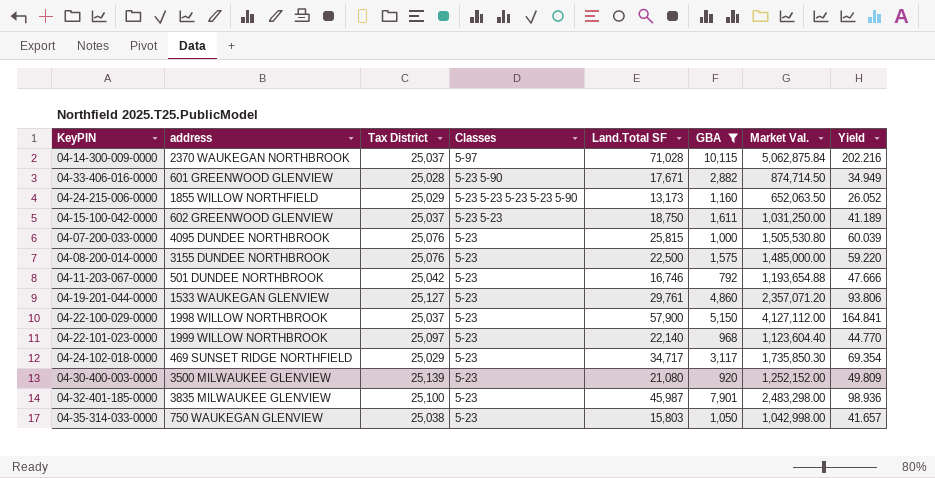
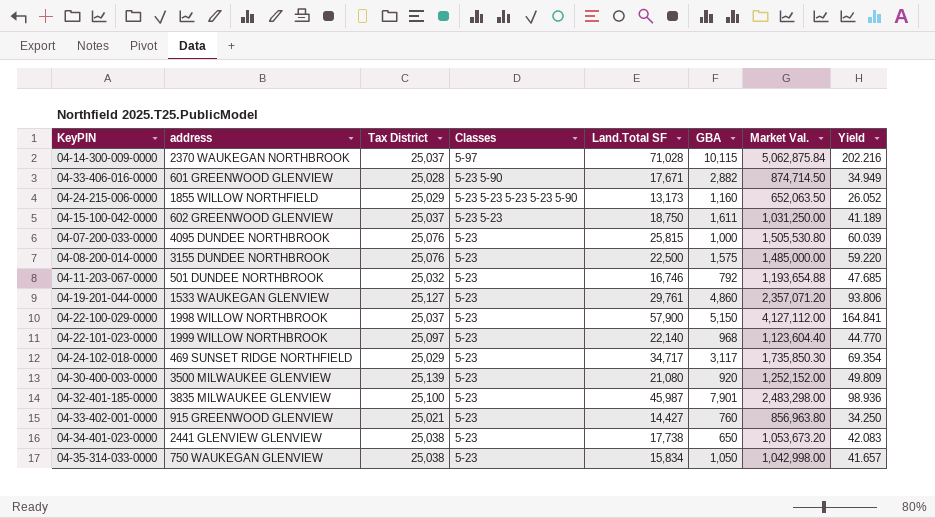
filter: GBA >= 792 -> none
04-11-203-067-0000 | Tax District: 25,042 -> 25,032
04-11-203-067-0000 | Yield: 47.666 -> 47.685
04-35-314-033-0000 | Land.Total SF: 15,803 -> 15,834

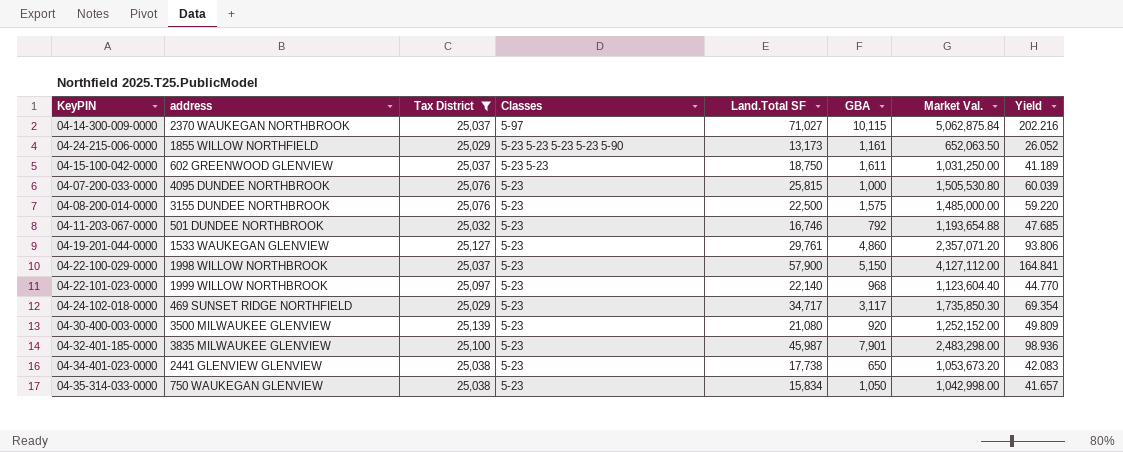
filter: none -> Tax District >= 25,029
04-14-300-009-0000 | Land.Total SF: 71,028 -> 71,027
04-24-215-006-0000 | GBA: 1,160 -> 1,161

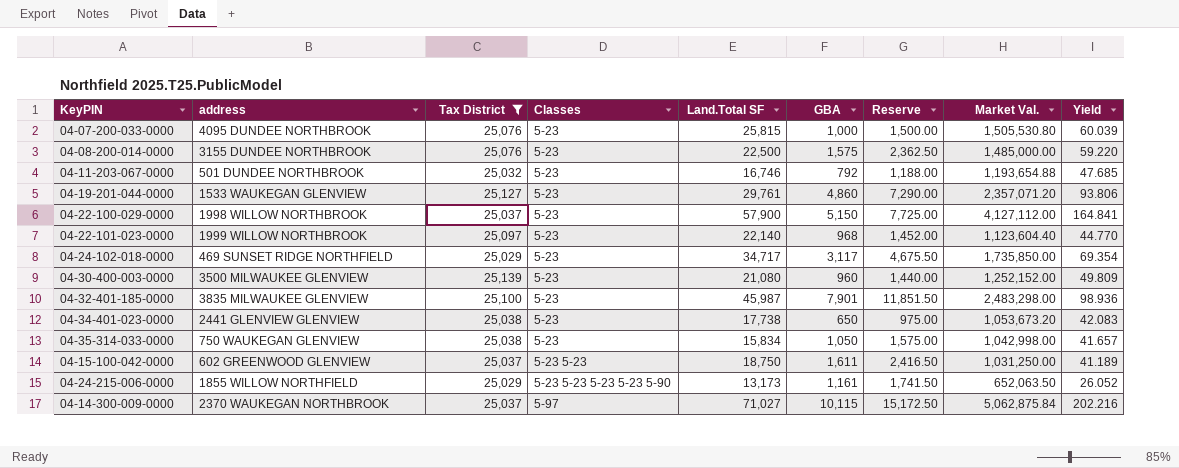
row order: Classes descending -> Classes ascending
column Reserve | formula: none -> [GBA] * 1.5
04-24-102-018-0000 | Market Val.: 1,735,850.30 -> 1,735,850.00
04-30-400-003-0000 | GBA: 920 -> 960

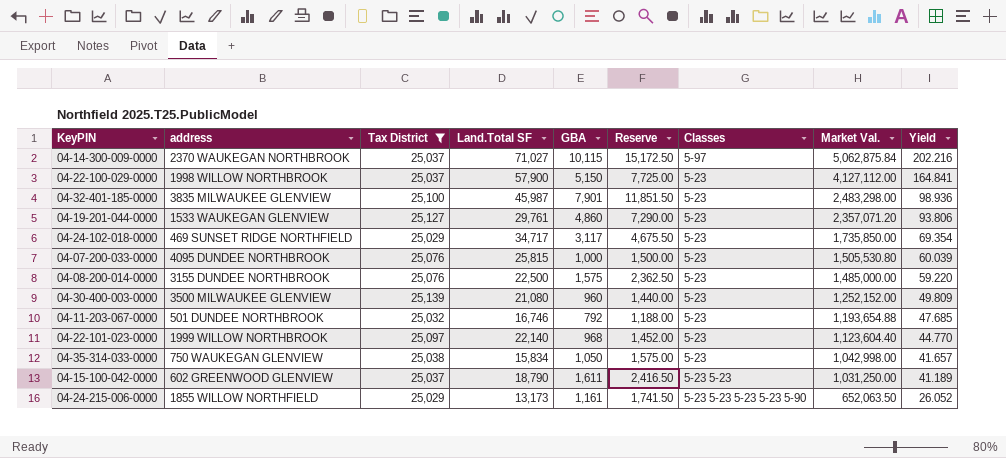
row order: Classes ascending -> Market Val. descending
column Classes | position: 4 -> 7
row 04-34-401-023-0000: 2441 GLENVIEW GLENVIEW | 25,038 | 5-23 | 17,738 | 650 | 975.00 | 1,053,673.20 | 42.083 -> none
04-15-100-042-0000 | Land.Total SF: 18,750 -> 18,790

